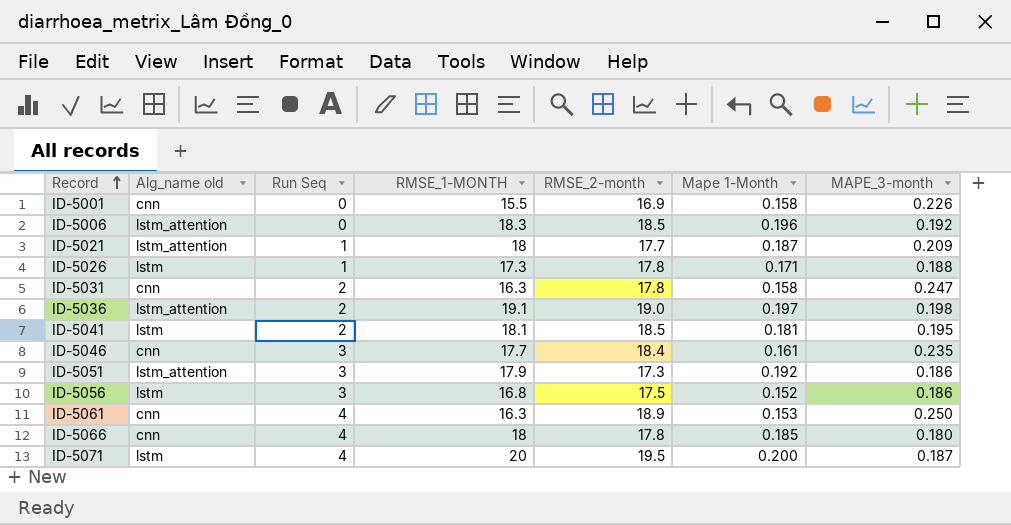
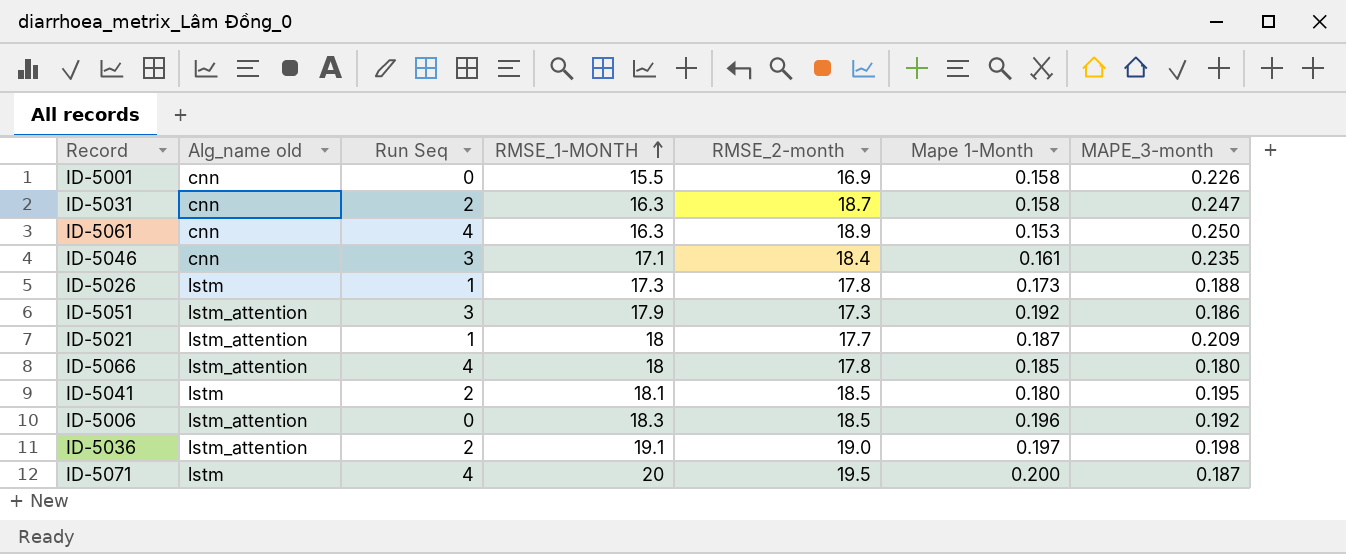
row order: Record ascending -> RMSE_1-MONTH ascending
row ID-5056: lstm | 3 | 16.8 | 17.5 | 0.152 | 0.186 -> none
ID-5031 | RMSE_2-month: 17.8 -> 18.7
ID-5046 | RMSE_1-MONTH: 17.7 -> 17.1
ID-5026 | Mape 1-Month: 0.171 -> 0.173
ID-5066 | Alg_name old: cnn -> lstm_attention
ID-5041 | Mape 1-Month: 0.181 -> 0.180

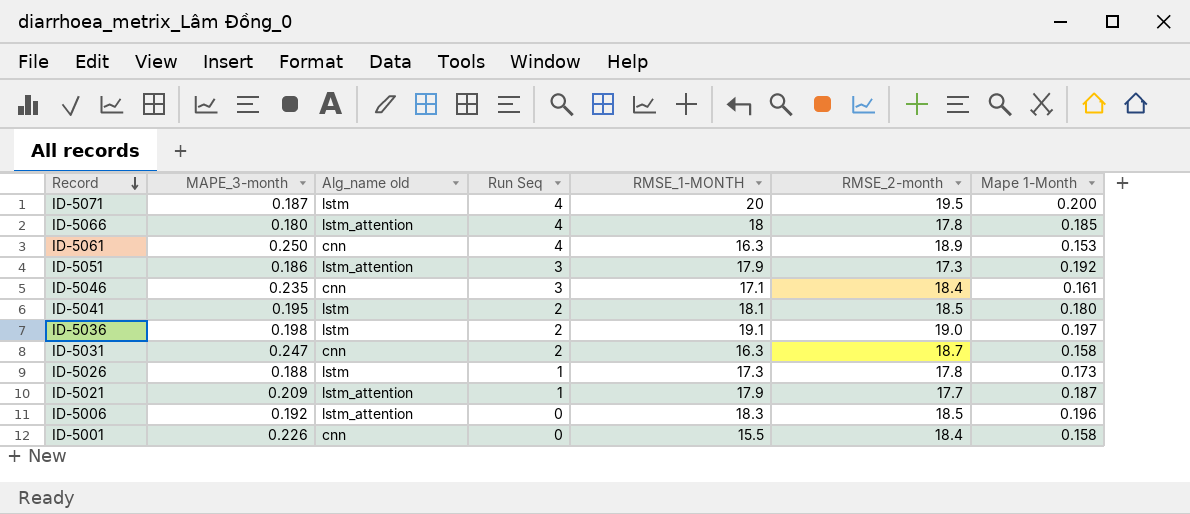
row order: RMSE_1-MONTH ascending -> Record descending
column MAPE_3-month | position: 7 -> 2
ID-5036 | Alg_name old: lstm_attention -> lstm
ID-5021 | RMSE_1-MONTH: 18 -> 17.9
ID-5001 | RMSE_2-month: 16.9 -> 18.4

